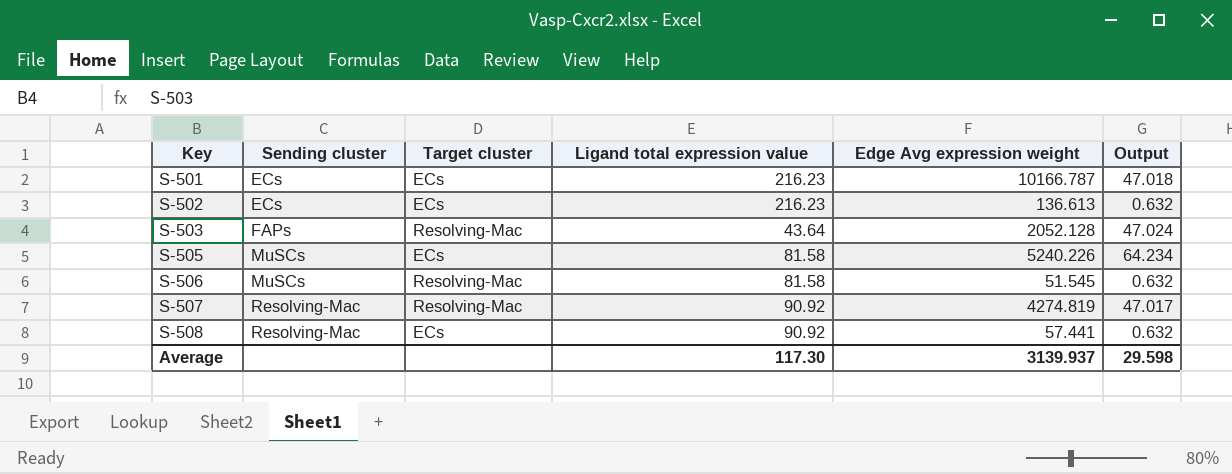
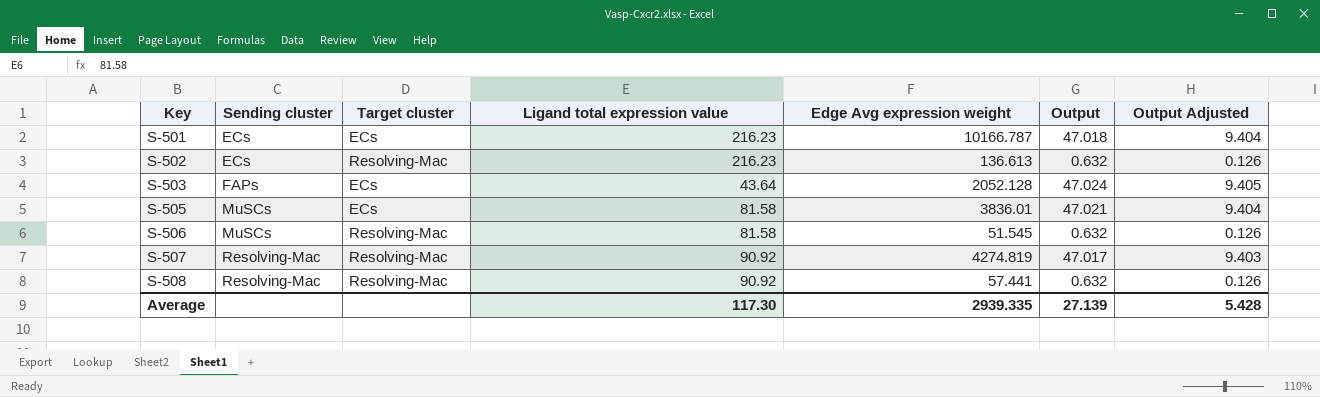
column Output Adjusted | formula: none -> [Output] * 0.2
S-502 | Target cluster: ECs -> Resolving-Mac
S-503 | Target cluster: Resolving-Mac -> ECs
S-505 | Edge Avg expression weight: 5240.226 -> 3836.01
S-505 | Output: 64.234 -> 47.021
S-508 | Target cluster: ECs -> Resolving-Mac
Average | Edge Avg expression weight: 3139.937 -> 2939.335
Average | Output: 29.598 -> 27.139

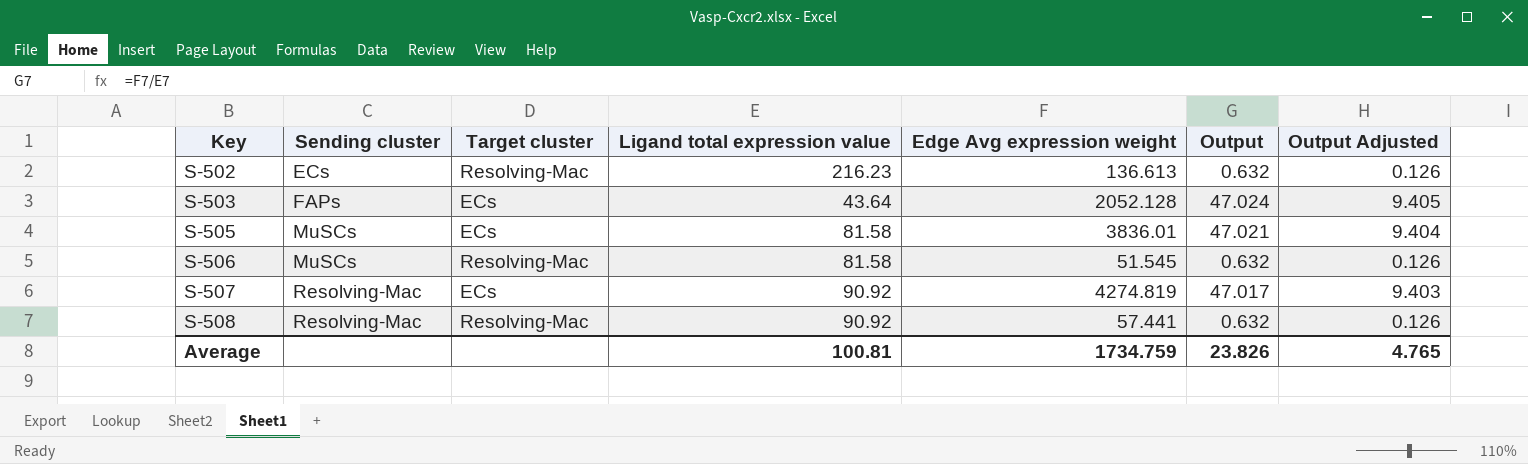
row S-501: ECs | ECs | 216.23 | 10166.787 | 47.018 | 9.404 -> none
S-507 | Target cluster: Resolving-Mac -> ECs
Average | Ligand total expression value: 117.30 -> 100.81
Average | Edge Avg expression weight: 2939.335 -> 1734.759
Average | Output: 27.139 -> 23.826
Average | Output Adjusted: 5.428 -> 4.765

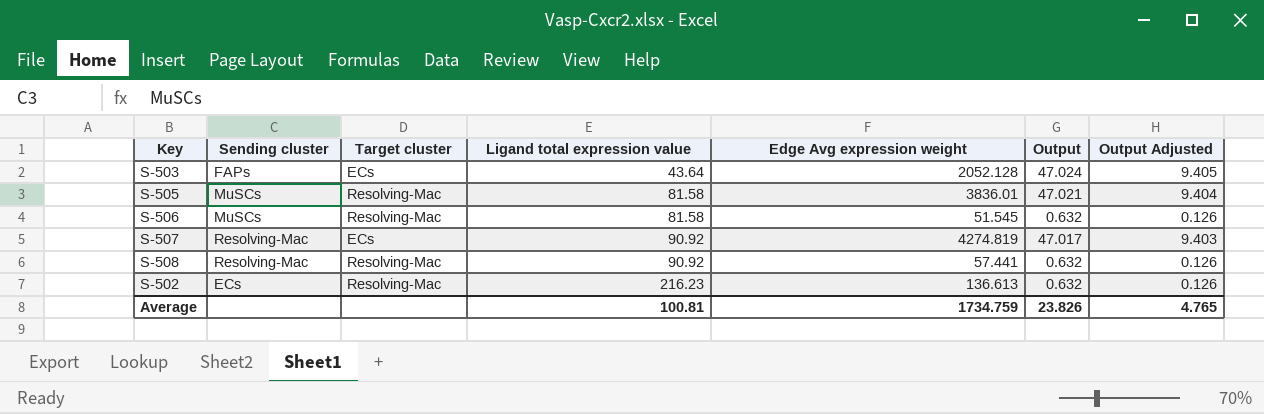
row order: Key ascending -> Ligand total expression value ascending
S-505 | Target cluster: ECs -> Resolving-Mac

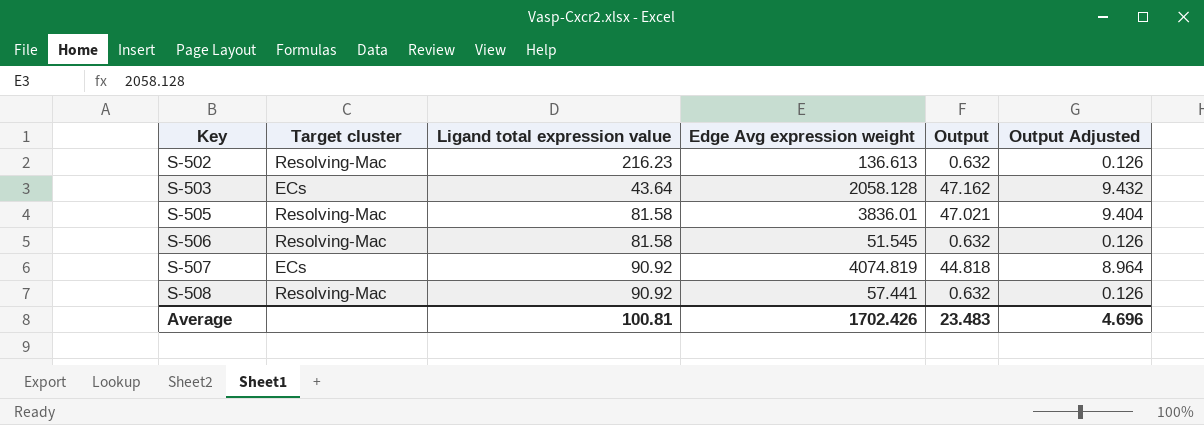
row order: Ligand total expression value ascending -> Key ascending
column Sending cluster | position: 2 -> none
S-503 | Edge Avg expression weight: 2052.128 -> 2058.128
S-503 | Output: 47.024 -> 47.162
S-503 | Output Adjusted: 9.405 -> 9.432
S-507 | Edge Avg expression weight: 4274.819 -> 4074.819
S-507 | Output: 47.017 -> 44.818
S-507 | Output Adjusted: 9.403 -> 8.964
Average | Edge Avg expression weight: 1734.759 -> 1702.426
Average | Output: 23.826 -> 23.483
Average | Output Adjusted: 4.765 -> 4.696

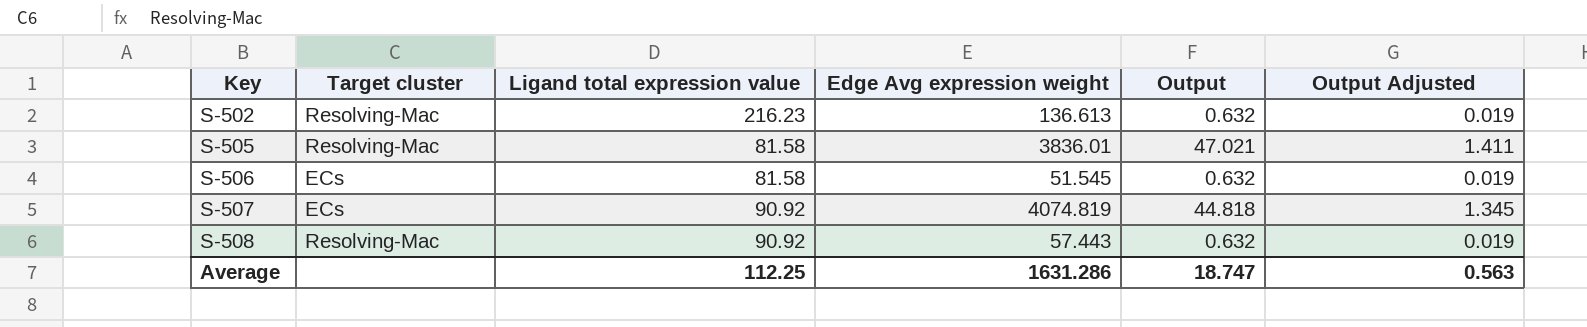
column Output Adjusted | formula: [Output] * 0.2 -> [Output] * 0.03
row S-503: ECs | 43.64 | 2058.128 | 47.162 | 9.432 -> none
S-506 | Target cluster: Resolving-Mac -> ECs
S-508 | Edge Avg expression weight: 57.441 -> 57.443
Average | Ligand total expression value: 100.81 -> 112.25
Average | Edge Avg expression weight: 1702.426 -> 1631.286
Average | Output: 23.483 -> 18.747
Average | Output Adjusted: 4.696 -> 0.563

